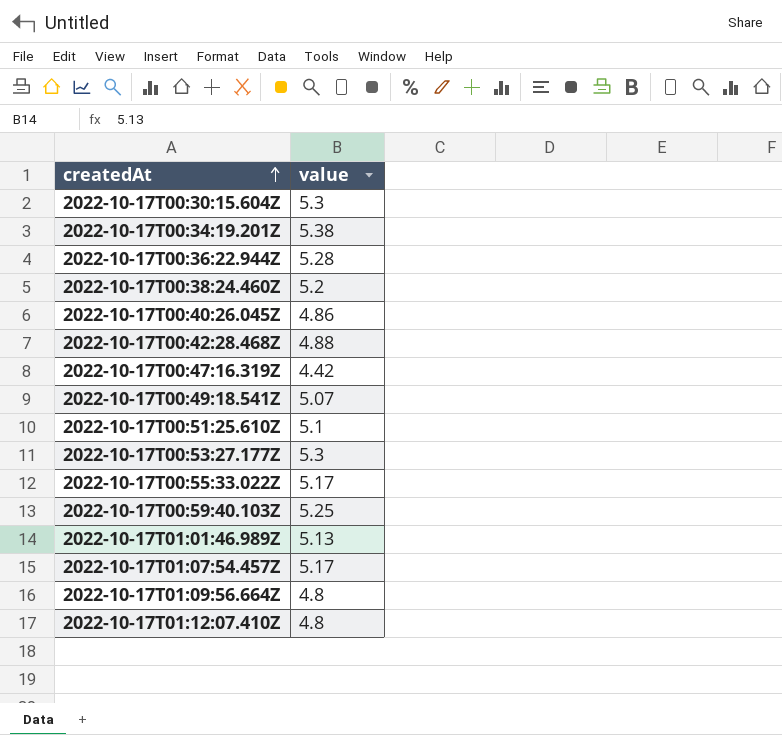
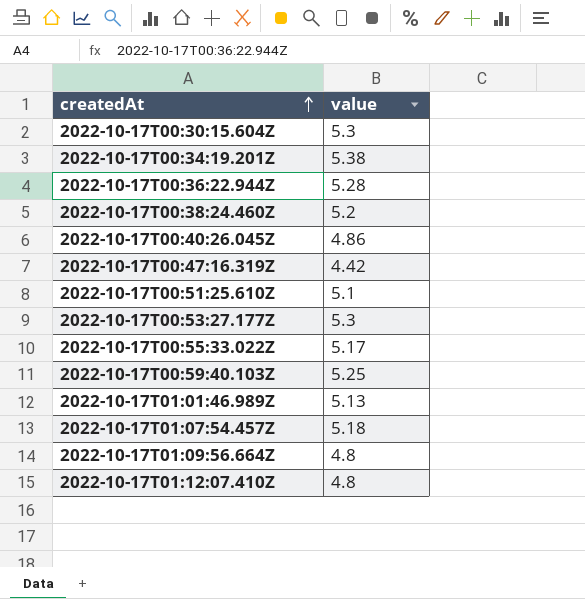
row 2022-10-17T00:42:28.468Z: 4.88 -> none
row 2022-10-17T00:49:18.541Z: 5.07 -> none
2022-10-17T01:07:54.457Z | value: 5.17 -> 5.18

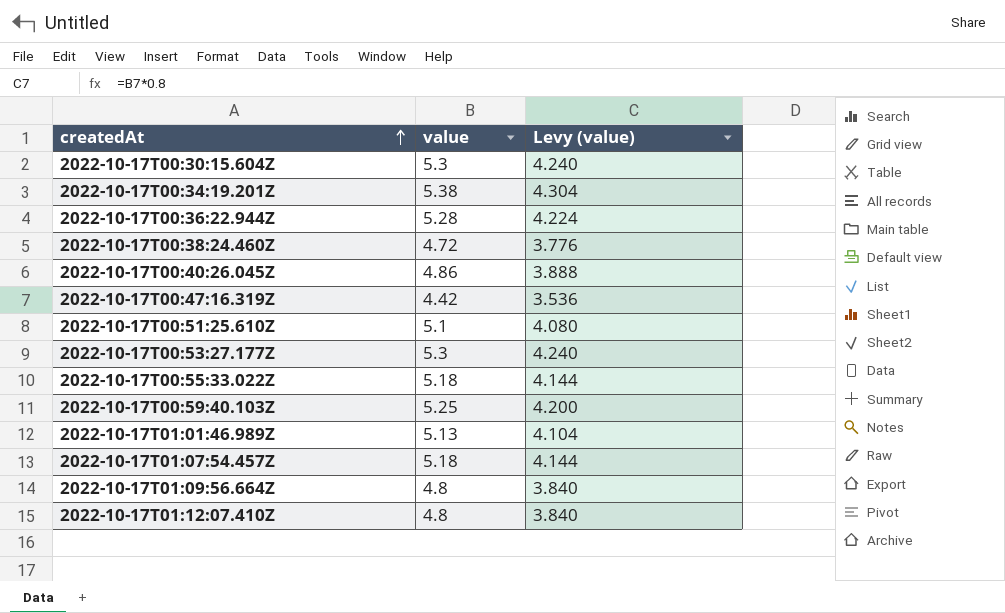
column Levy (value) | formula: none -> [value] * 0.8
2022-10-17T00:38:24.460Z | value: 5.2 -> 4.72
2022-10-17T00:55:33.022Z | value: 5.17 -> 5.18

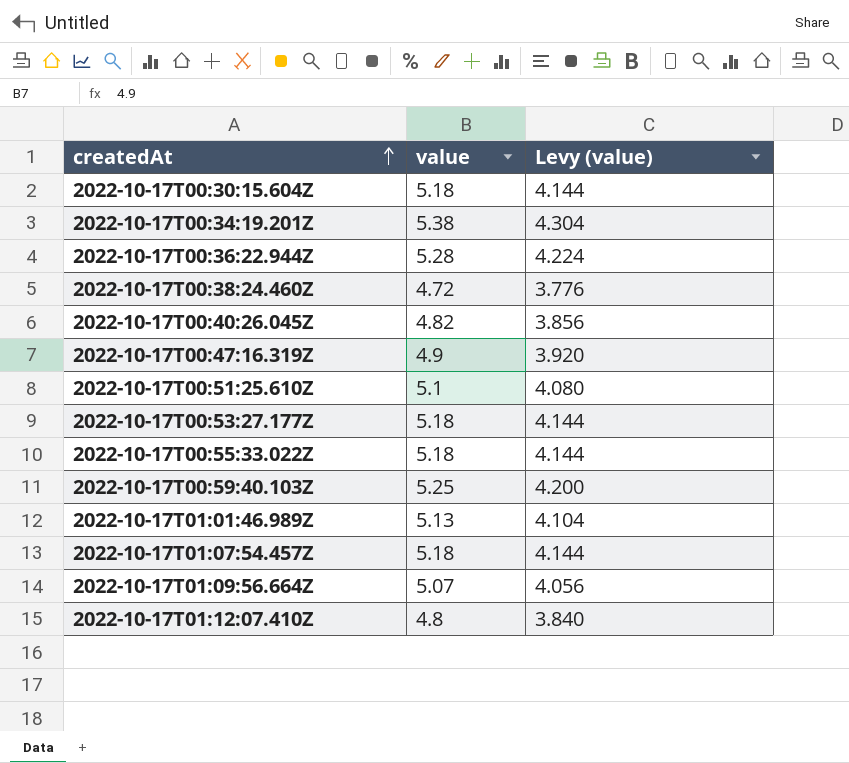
2022-10-17T00:30:15.604Z | value: 5.3 -> 5.18
2022-10-17T00:30:15.604Z | Levy (value): 4.240 -> 4.144
2022-10-17T00:40:26.045Z | value: 4.86 -> 4.82
2022-10-17T00:40:26.045Z | Levy (value): 3.888 -> 3.856
2022-10-17T00:47:16.319Z | value: 4.42 -> 4.9
2022-10-17T00:47:16.319Z | Levy (value): 3.536 -> 3.920
2022-10-17T00:53:27.177Z | value: 5.3 -> 5.18
2022-10-17T00:53:27.177Z | Levy (value): 4.240 -> 4.144
2022-10-17T01:09:56.664Z | value: 4.8 -> 5.07
2022-10-17T01:09:56.664Z | Levy (value): 3.840 -> 4.056

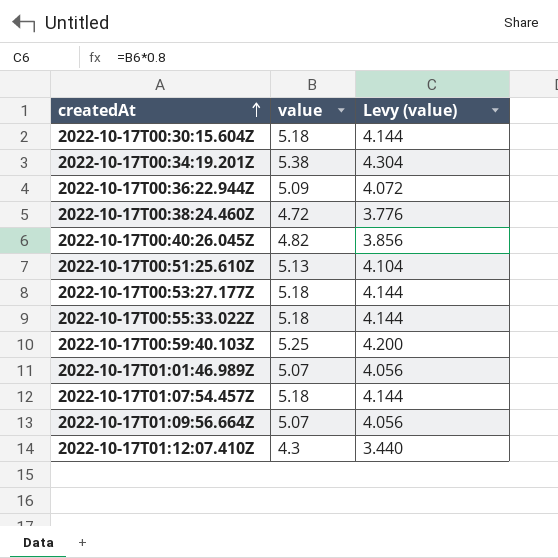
row 2022-10-17T00:47:16.319Z: 4.9 | 3.920 -> none
2022-10-17T00:36:22.944Z | value: 5.28 -> 5.09
2022-10-17T00:36:22.944Z | Levy (value): 4.224 -> 4.072
2022-10-17T00:51:25.610Z | value: 5.1 -> 5.13
2022-10-17T00:51:25.610Z | Levy (value): 4.080 -> 4.104
2022-10-17T01:01:46.989Z | value: 5.13 -> 5.07
2022-10-17T01:01:46.989Z | Levy (value): 4.104 -> 4.056
2022-10-17T01:12:07.410Z | value: 4.8 -> 4.3
2022-10-17T01:12:07.410Z | Levy (value): 3.840 -> 3.440

